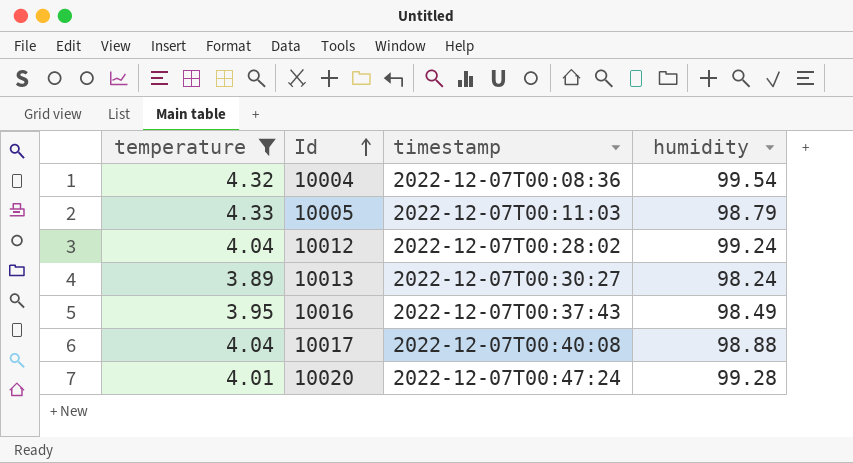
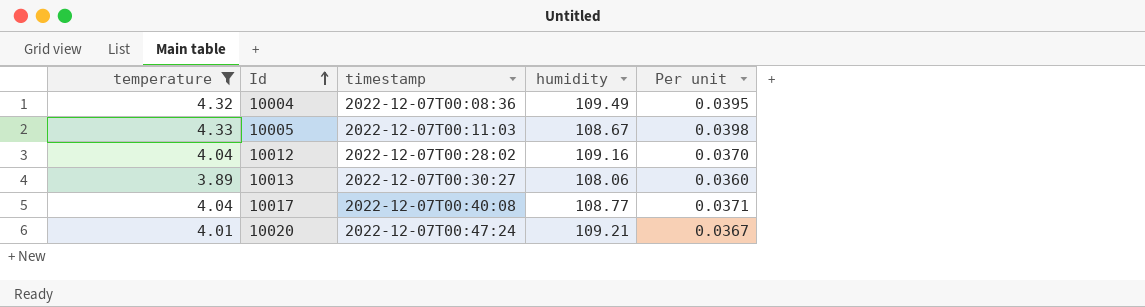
column Per unit | formula: none -> [temperature] / [humidity]
row 10016: 3.95 | 2022-12-07T00:37:43 | 98.49 -> none
10004 | humidity: 99.54 -> 109.49
10005 | humidity: 98.79 -> 108.67
10012 | humidity: 99.24 -> 109.16
10013 | humidity: 98.24 -> 108.06
10017 | humidity: 98.88 -> 108.77
10020 | humidity: 99.28 -> 109.21

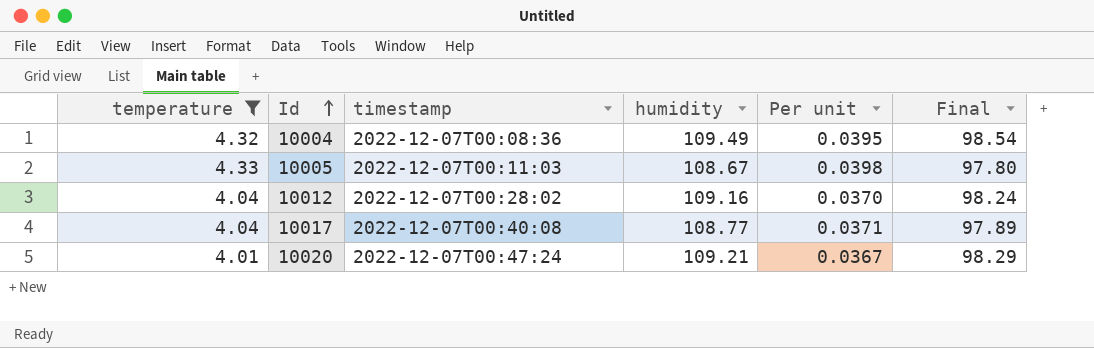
column Final | formula: none -> [humidity] * 0.9
row 10013: 3.89 | 2022-12-07T00:30:27 | 108.06 | 0.0360 -> none

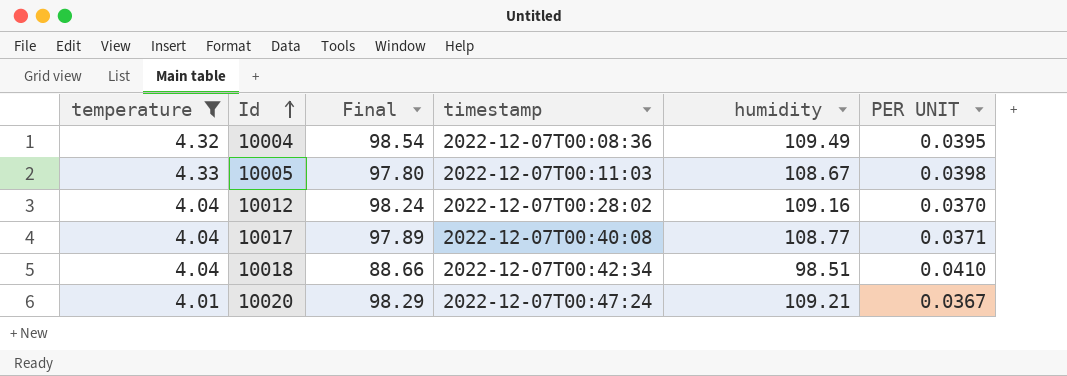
column Final | position: 6 -> 3
column name: Per unit -> PER UNIT
row 10018: none -> 4.04 | 88.66 | 2022-12-07T00:42:34 | 98.51 | 0.0410

